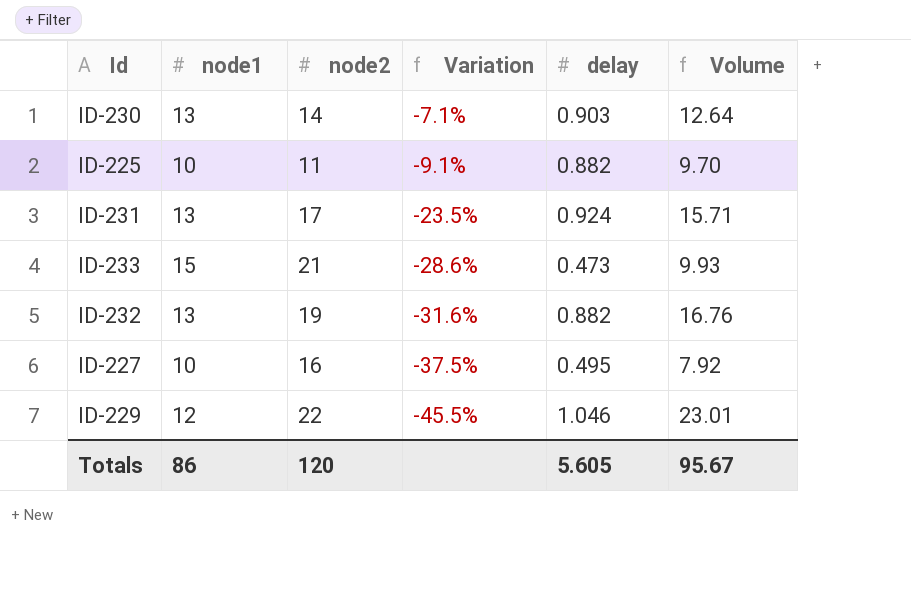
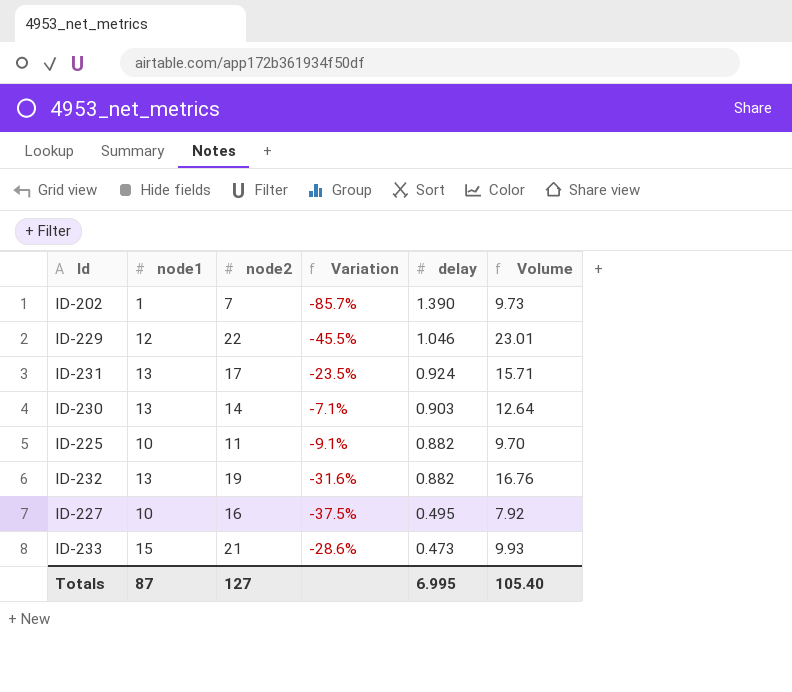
row order: Variation descending -> delay descending
row ID-202: none -> 1 | 7 | -85.7% | 1.390 | 9.73
Totals | node1: 86 -> 87
Totals | node2: 120 -> 127
Totals | delay: 5.605 -> 6.995
Totals | Volume: 95.67 -> 105.40

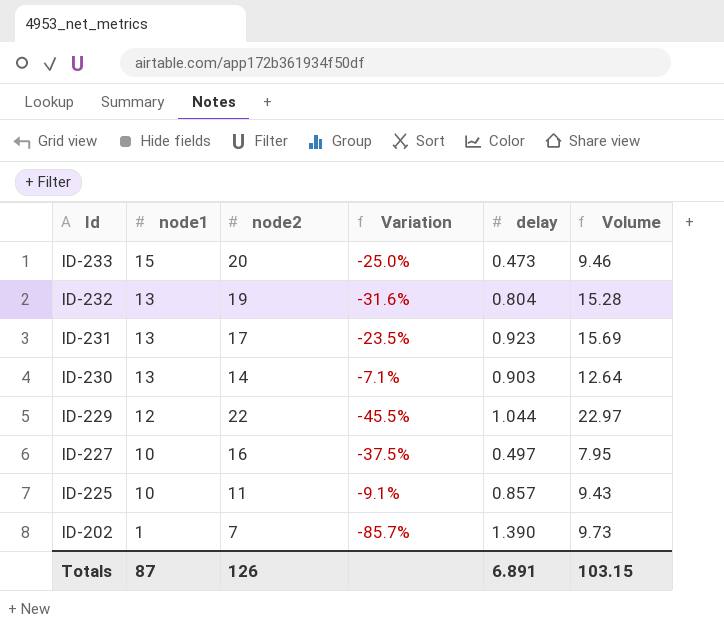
row order: delay descending -> Id descending
ID-233 | node2: 21 -> 20
ID-233 | Variation: -28.6% -> -25.0%
ID-233 | Volume: 9.93 -> 9.46
ID-232 | delay: 0.882 -> 0.804
ID-232 | Volume: 16.76 -> 15.28
ID-231 | delay: 0.924 -> 0.923
ID-231 | Volume: 15.71 -> 15.69
ID-229 | delay: 1.046 -> 1.044
ID-229 | Volume: 23.01 -> 22.97
ID-227 | delay: 0.495 -> 0.497
ID-227 | Volume: 7.92 -> 7.95
ID-225 | delay: 0.882 -> 0.857
ID-225 | Volume: 9.70 -> 9.43
Totals | node2: 127 -> 126
Totals | delay: 6.995 -> 6.891
Totals | Volume: 105.40 -> 103.15

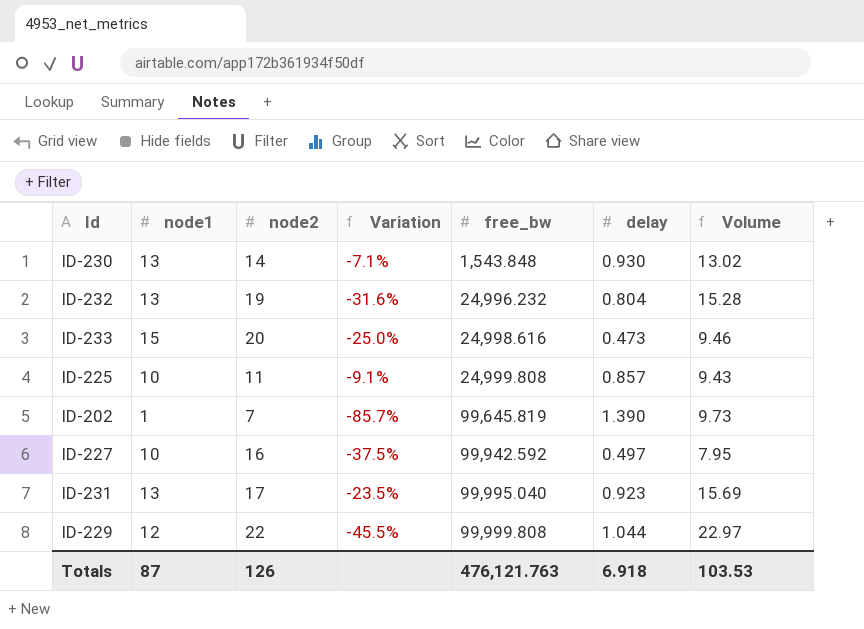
row order: Id descending -> free_bw ascending
column free_bw | position: none -> 5
ID-230 | delay: 0.903 -> 0.930
ID-230 | Volume: 12.64 -> 13.02
Totals | delay: 6.891 -> 6.918
Totals | Volume: 103.15 -> 103.53

